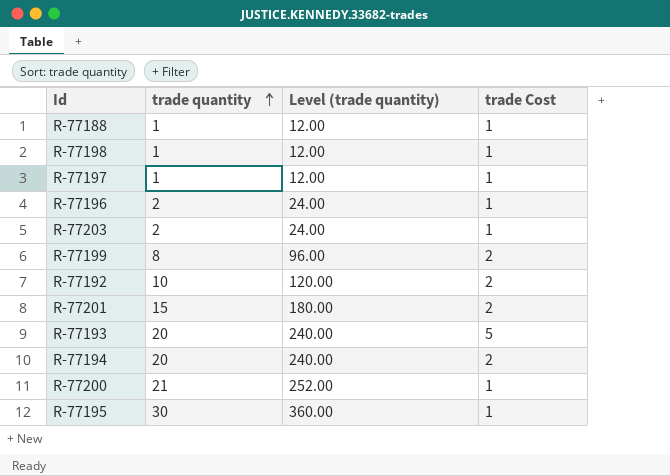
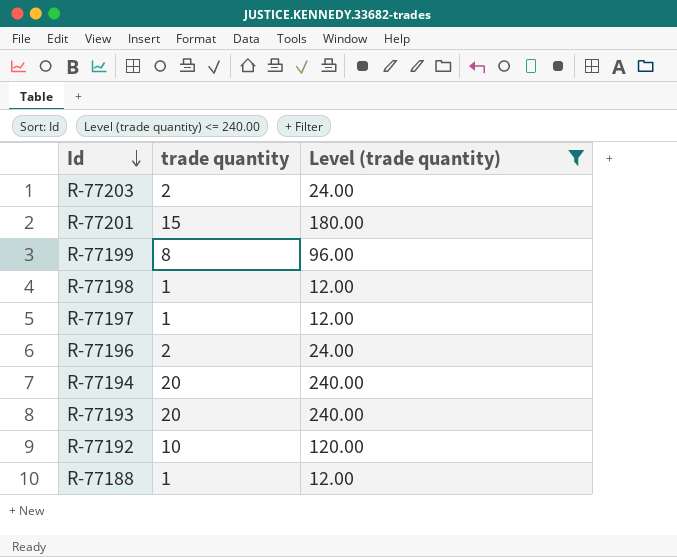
filter: none -> Level (trade quantity) <= 240.00
row order: trade quantity ascending -> Id descending
column trade Cost | position: 4 -> none

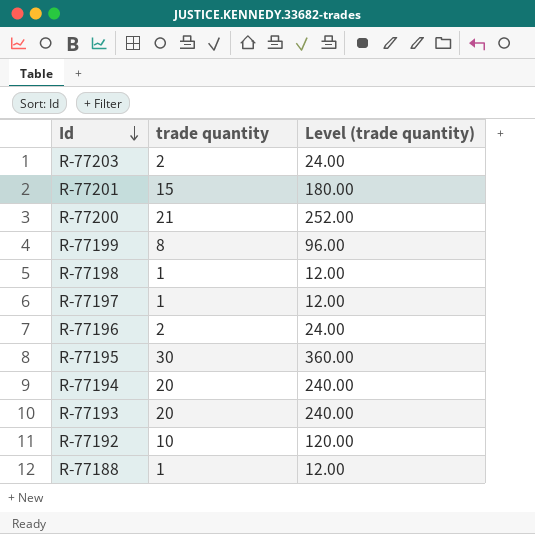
filter: Level (trade quantity) <= 240.00 -> none

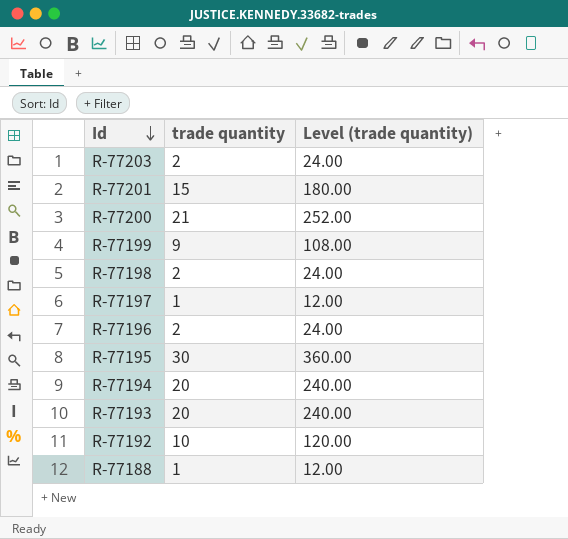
R-77199 | trade quantity: 8 -> 9
R-77199 | Level (trade quantity): 96.00 -> 108.00
R-77198 | trade quantity: 1 -> 2
R-77198 | Level (trade quantity): 12.00 -> 24.00

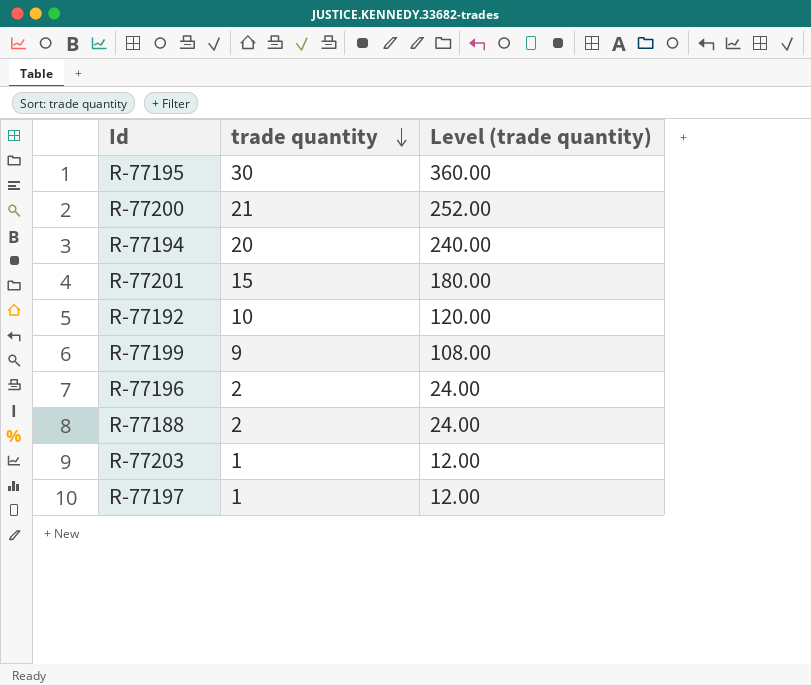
row order: Id descending -> trade quantity descending
row R-77198: 2 | 24.00 -> none
row R-77193: 20 | 240.00 -> none
R-77188 | trade quantity: 1 -> 2
R-77188 | Level (trade quantity): 12.00 -> 24.00
R-77203 | trade quantity: 2 -> 1
R-77203 | Level (trade quantity): 24.00 -> 12.00

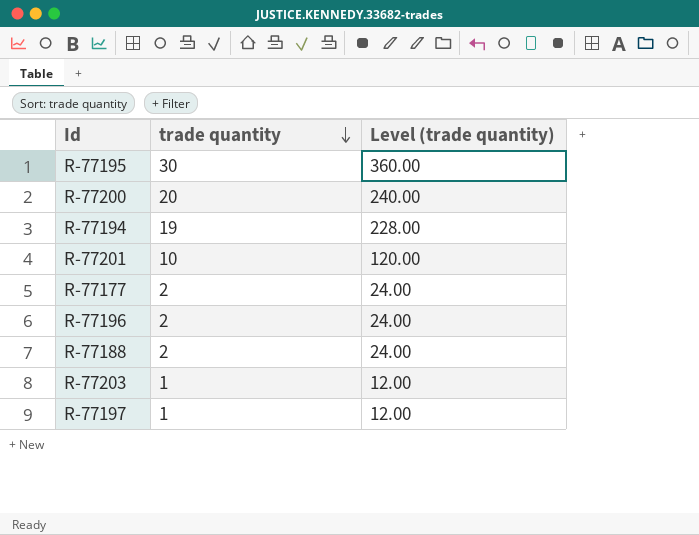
row R-77192: 10 | 120.00 -> none
row R-77199: 9 | 108.00 -> none
R-77200 | trade quantity: 21 -> 20
R-77200 | Level (trade quantity): 252.00 -> 240.00
R-77194 | trade quantity: 20 -> 19
R-77194 | Level (trade quantity): 240.00 -> 228.00
R-77201 | trade quantity: 15 -> 10
R-77201 | Level (trade quantity): 180.00 -> 120.00
row R-77177: none -> 2 | 24.00

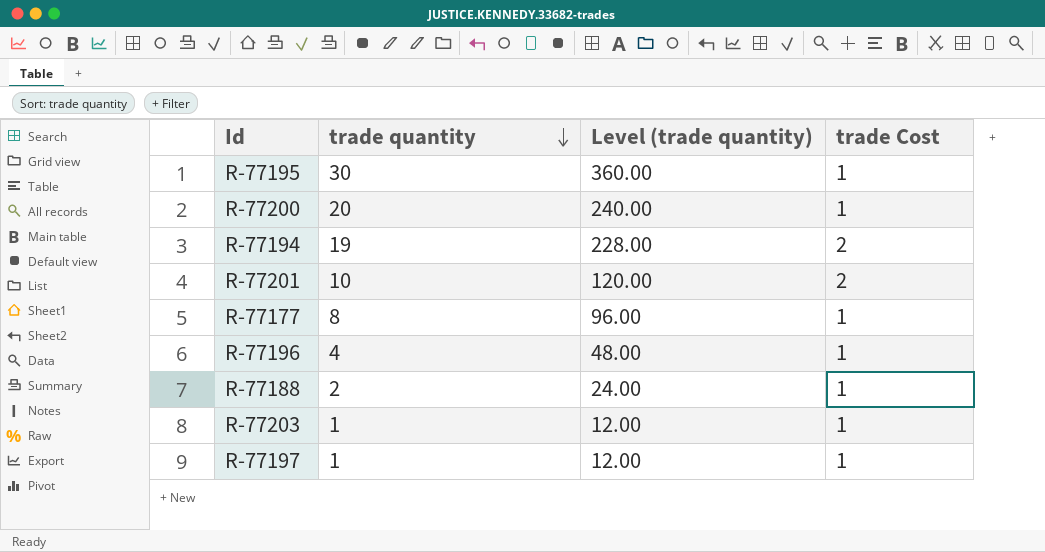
column trade Cost | position: none -> 4
R-77177 | trade quantity: 2 -> 8
R-77177 | Level (trade quantity): 24.00 -> 96.00
R-77196 | trade quantity: 2 -> 4
R-77196 | Level (trade quantity): 24.00 -> 48.00

